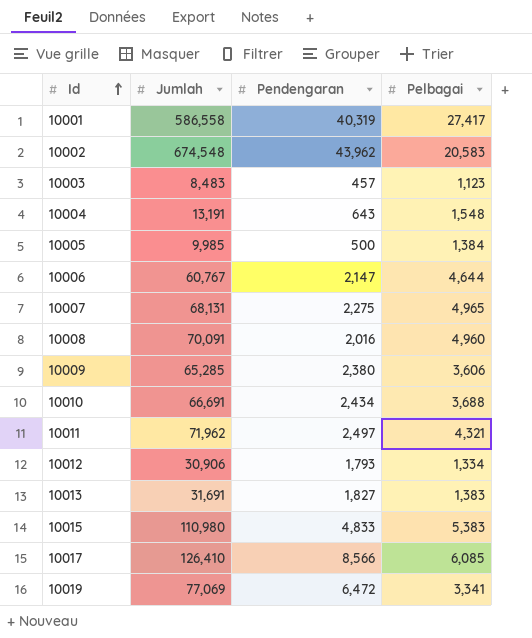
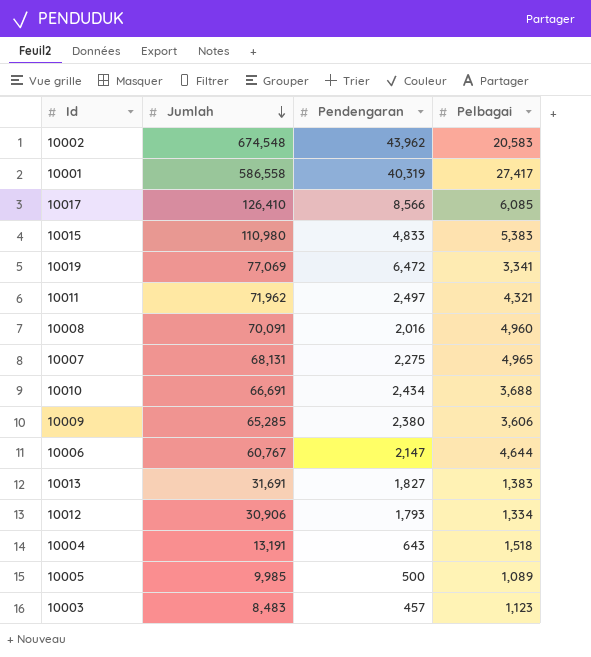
row order: Id ascending -> Jumlah descending
10004 | Pelbagai: 1,548 -> 1,518
10005 | Pelbagai: 1,384 -> 1,089

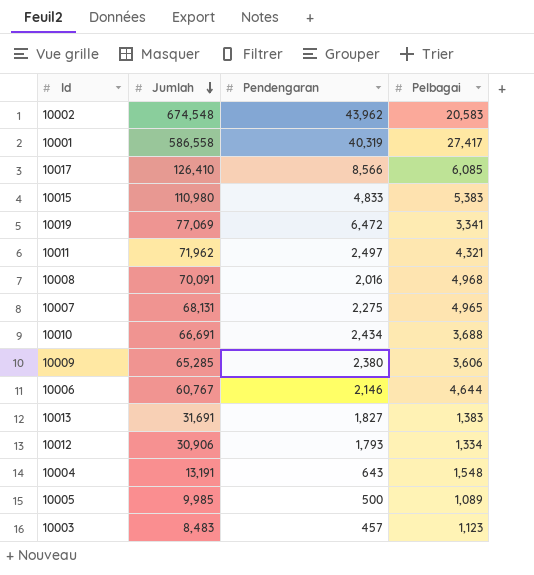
10008 | Pelbagai: 4,960 -> 4,968
10006 | Pendengaran: 2,147 -> 2,146
10004 | Pelbagai: 1,518 -> 1,548

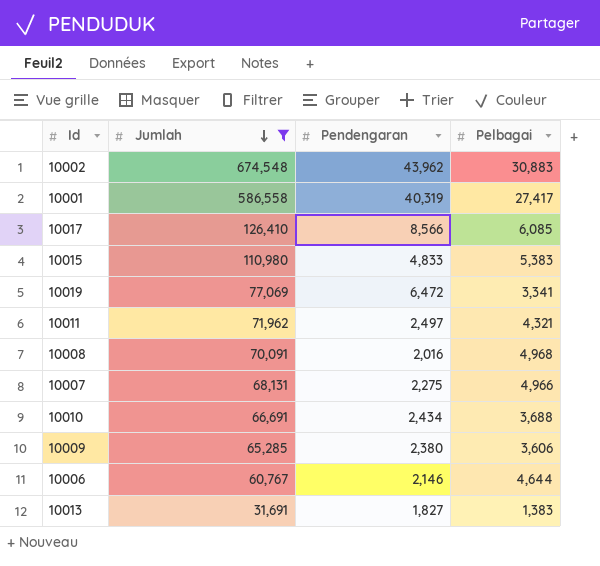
filter: none -> Jumlah >= 31,691
10002 | Pelbagai: 20,583 -> 30,883
10007 | Pelbagai: 4,965 -> 4,966

